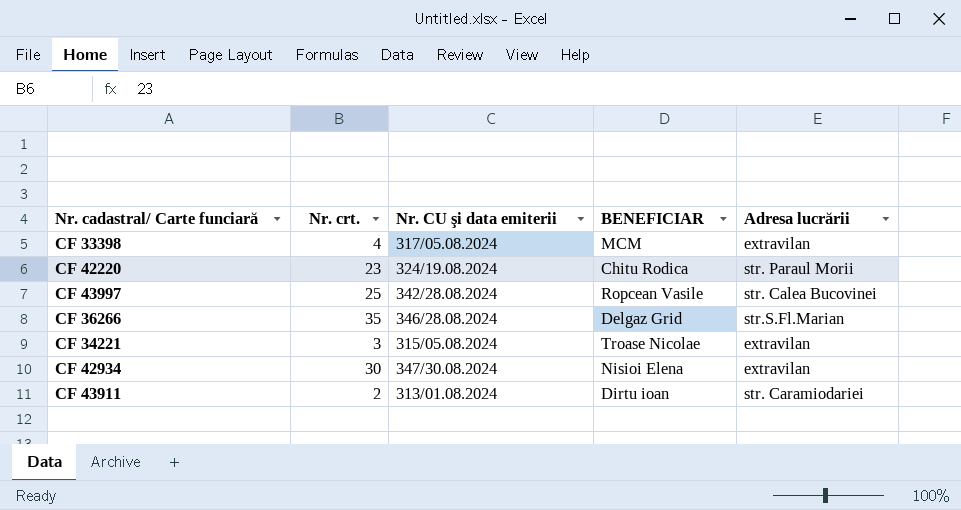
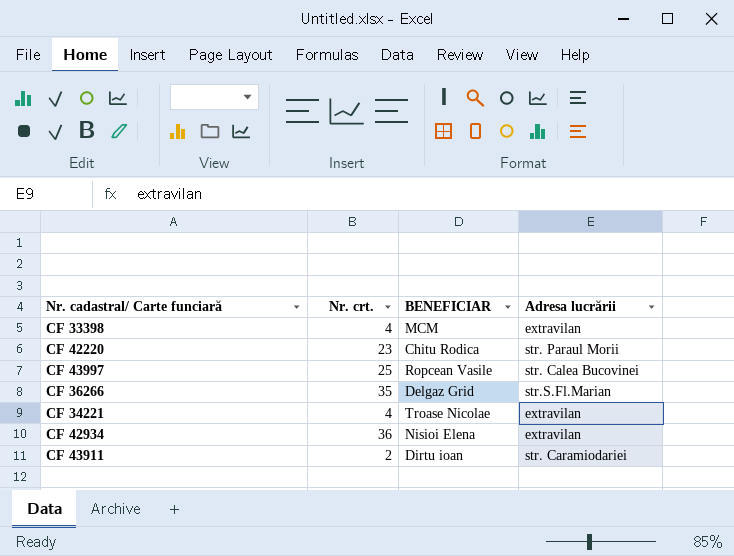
column Nr. CU şi data emiterii | position: 3 -> none
CF 34221 | Nr. crt.: 3 -> 4
CF 42934 | Nr. crt.: 30 -> 36

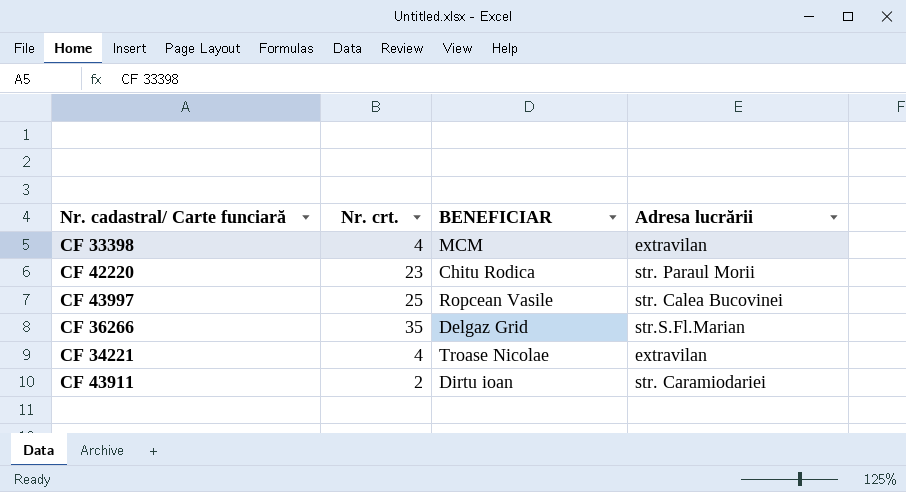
row CF 42934: 36 | Nisioi Elena | extravilan -> none

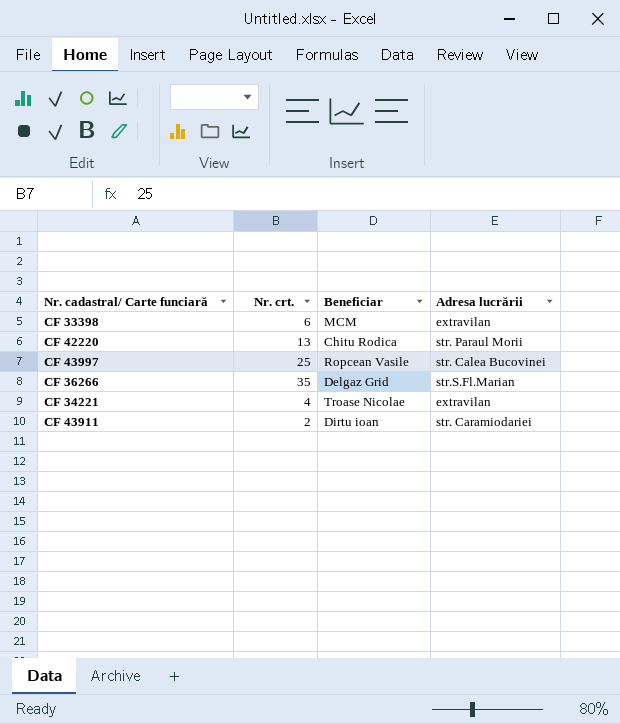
column name: BENEFICIAR -> Beneficiar
CF 33398 | Nr. crt.: 4 -> 6
CF 42220 | Nr. crt.: 23 -> 13

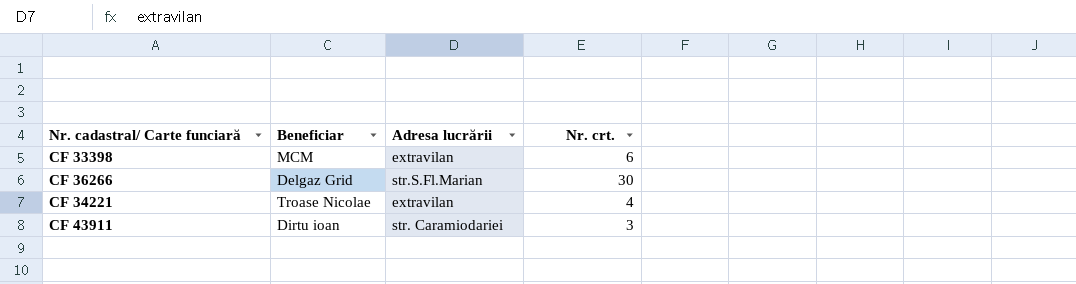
column Nr. crt. | position: 2 -> 4
row CF 42220: 13 | Chitu Rodica | str. Paraul Morii -> none
row CF 43997: 25 | Ropcean Vasile | str. Calea Bucovinei -> none
CF 36266 | Nr. crt.: 35 -> 30
CF 43911 | Nr. crt.: 2 -> 3

